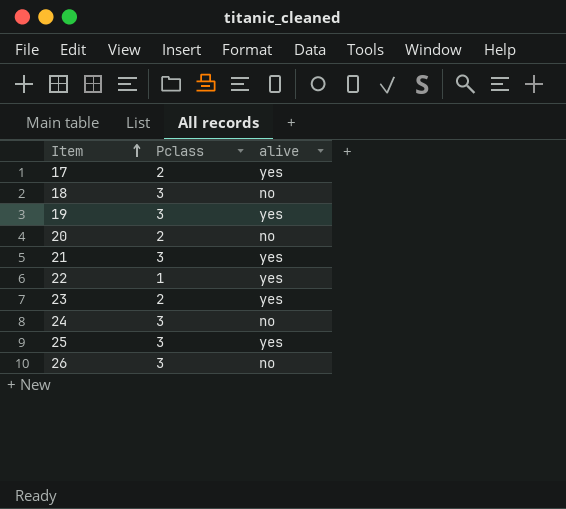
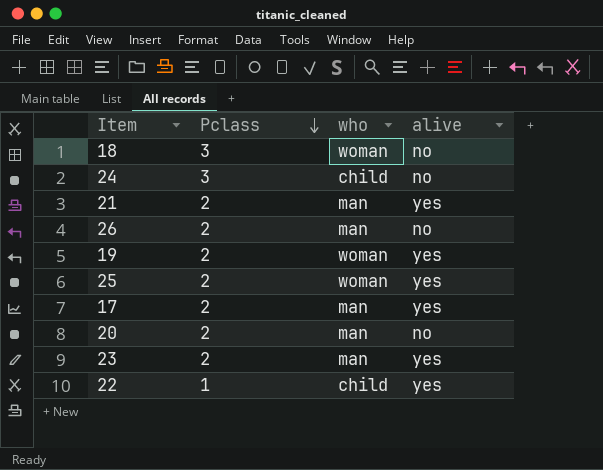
row order: Item ascending -> Pclass descending
column who | position: none -> 3
21 | Pclass: 3 -> 2
26 | Pclass: 3 -> 2
19 | Pclass: 3 -> 2
25 | Pclass: 3 -> 2

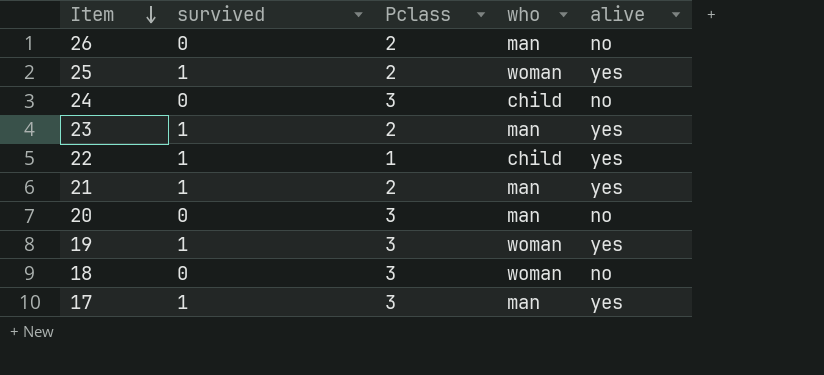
row order: Pclass descending -> Item descending
column survived | position: none -> 2
20 | Pclass: 2 -> 3
19 | Pclass: 2 -> 3
17 | Pclass: 2 -> 3

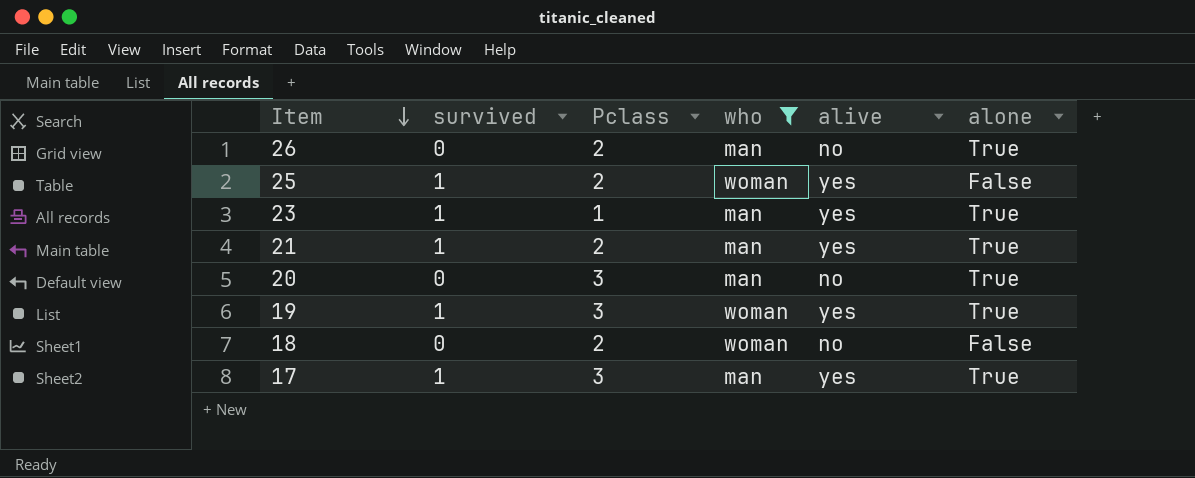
filter: none -> who != child
column alone | position: none -> 6
23 | Pclass: 2 -> 1
18 | Pclass: 3 -> 2

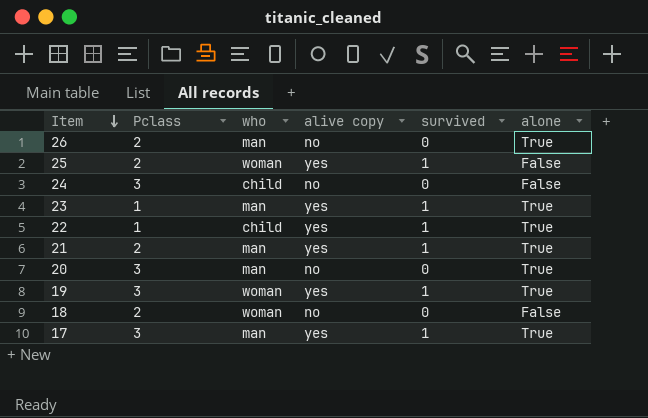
filter: who != child -> none
column name: alive -> alive copy
column survived | position: 2 -> 5

